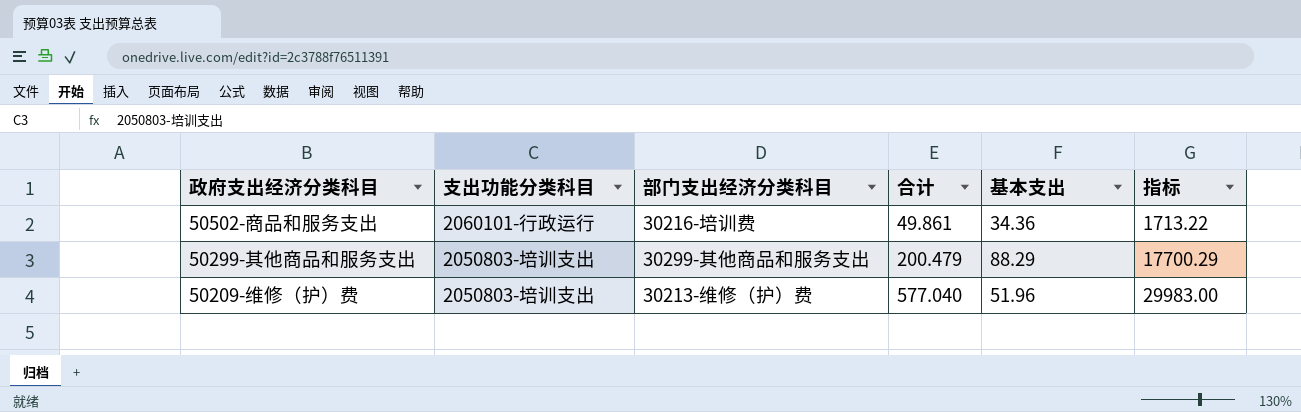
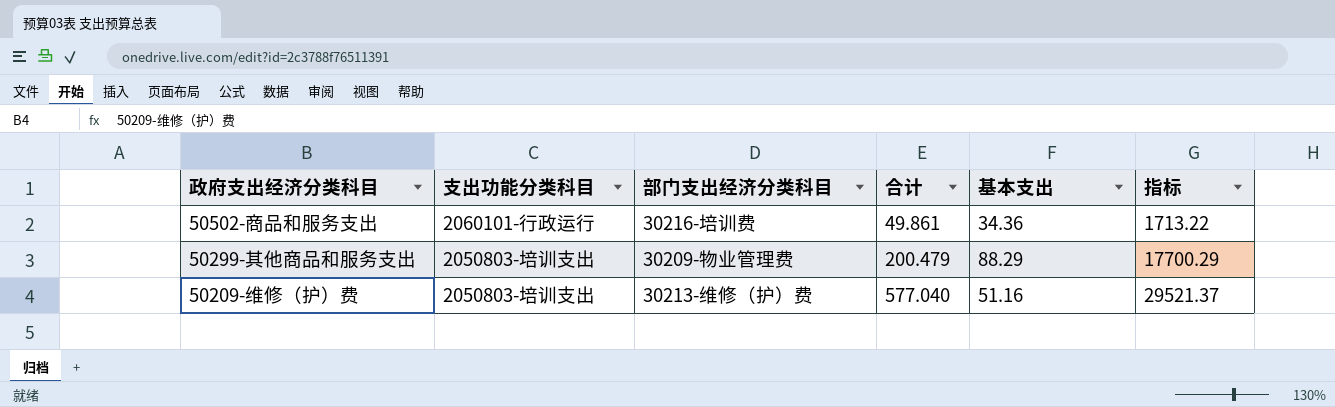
50299-其他商品和服务支出 | 部门支出经济分类科目: 30299-其他商品和服务支出 -> 30209-物业管理费
50209-维修（护）费 | 基本支出: 51.96 -> 51.16
50209-维修（护）费 | 指标: 29983.00 -> 29521.37

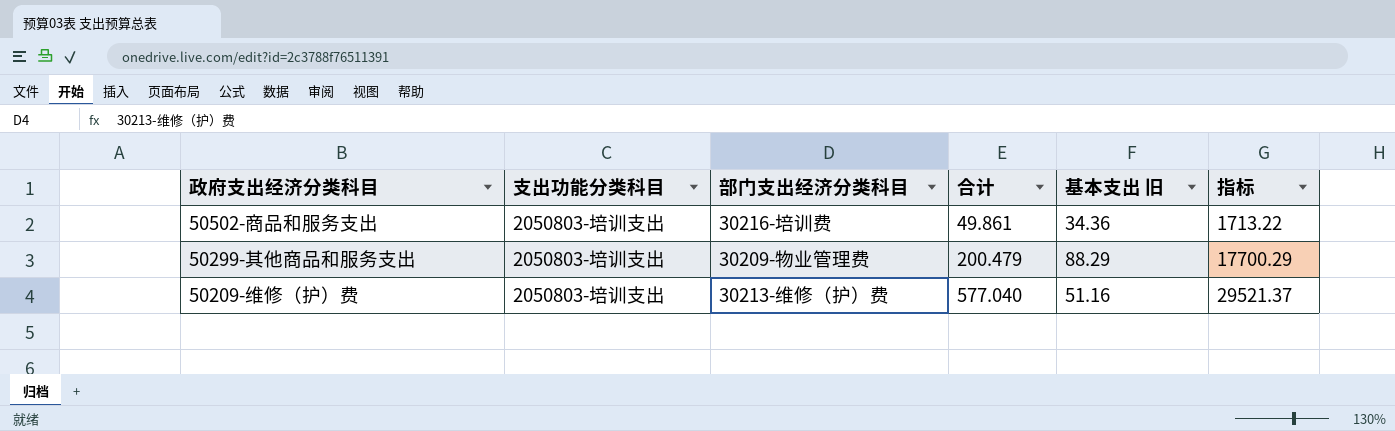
column name: 基本支出 -> 基本支出 旧
50502-商品和服务支出 | 支出功能分类科目: 2060101-行政运行 -> 2050803-培训支出

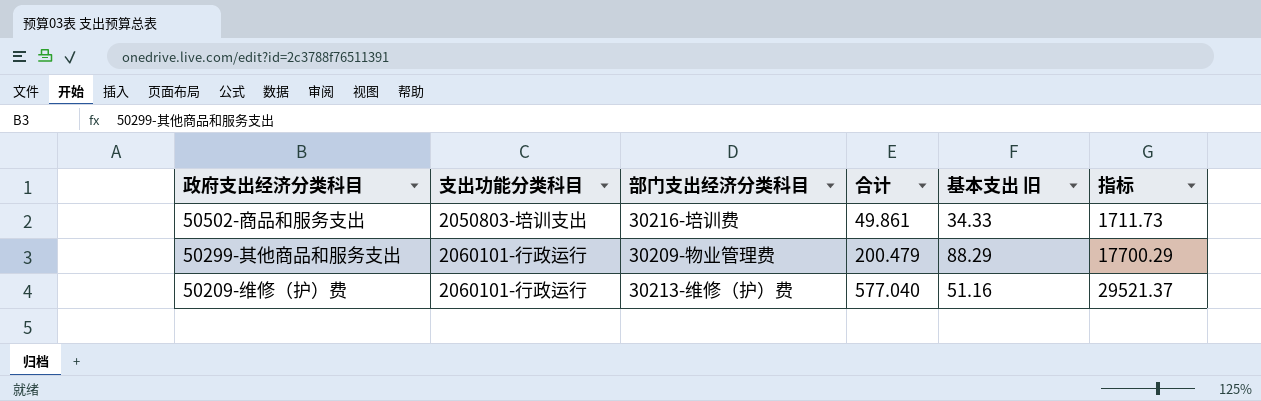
50502-商品和服务支出 | 基本支出 旧: 34.36 -> 34.33
50502-商品和服务支出 | 指标: 1713.22 -> 1711.73
50299-其他商品和服务支出 | 支出功能分类科目: 2050803-培训支出 -> 2060101-行政运行
50209-维修（护）费 | 支出功能分类科目: 2050803-培训支出 -> 2060101-行政运行

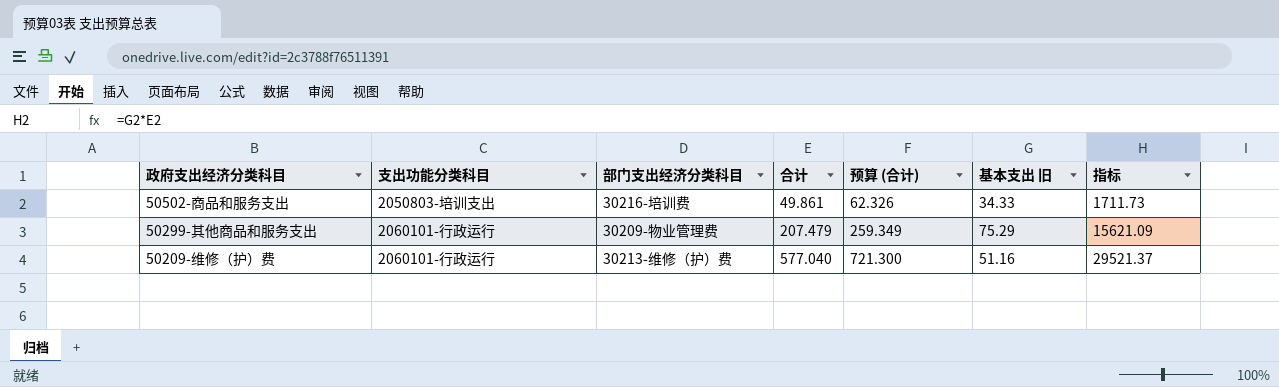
column 预算 (合计) | formula: none -> [合计] * 1.25
50299-其他商品和服务支出 | 合计: 200.479 -> 207.479
50299-其他商品和服务支出 | 基本支出 旧: 88.29 -> 75.29
50299-其他商品和服务支出 | 指标: 17700.29 -> 15621.09

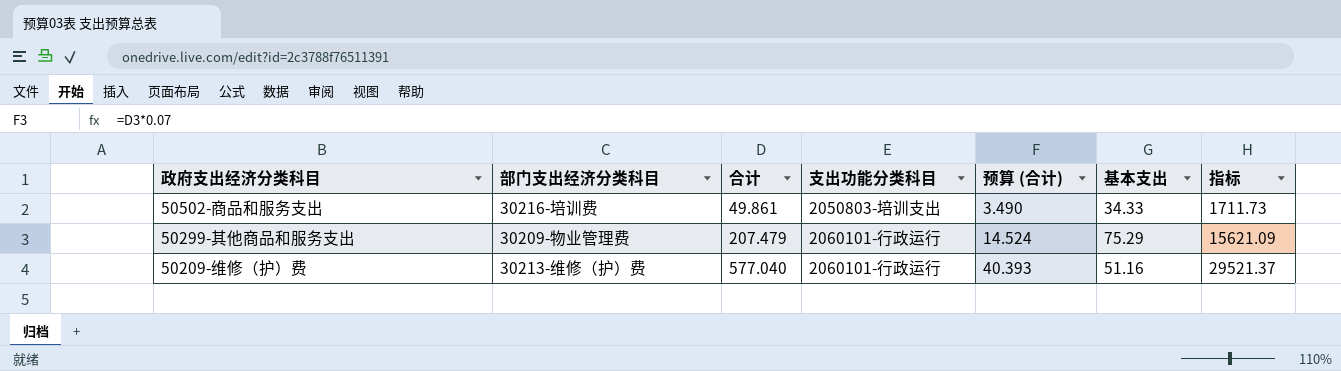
column 支出功能分类科目 | position: 2 -> 4
column 预算 (合计) | formula: [合计] * 1.25 -> [合计] * 0.07
column name: 基本支出 旧 -> 基本支出

